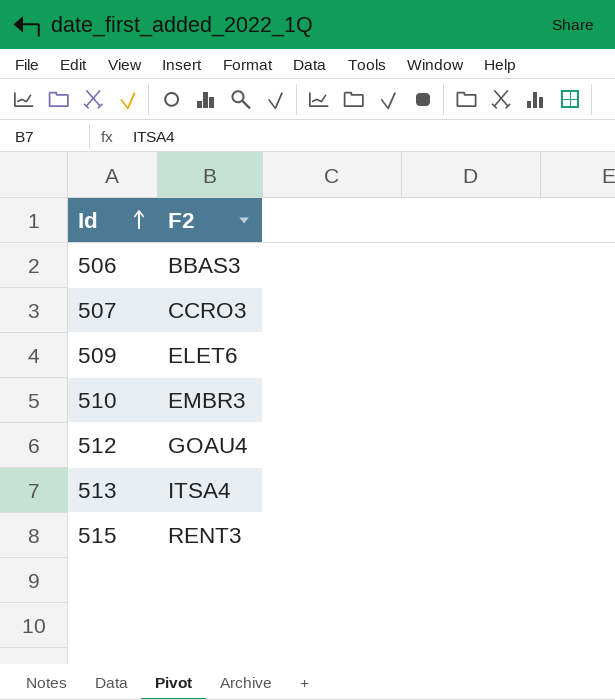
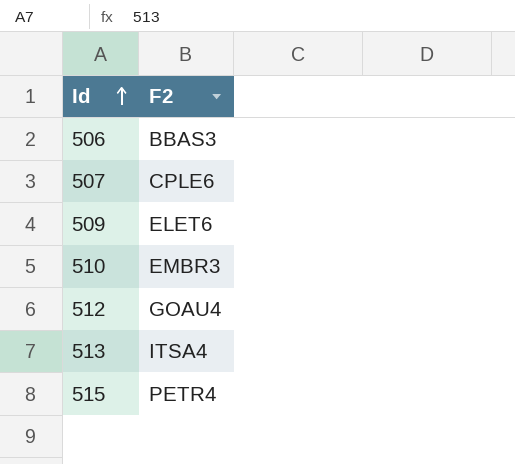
507 | F2: CCRO3 -> CPLE6
515 | F2: RENT3 -> PETR4

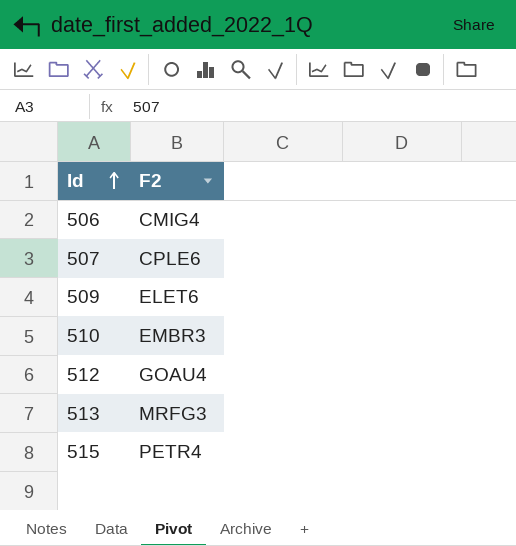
506 | F2: BBAS3 -> CMIG4
513 | F2: ITSA4 -> MRFG3

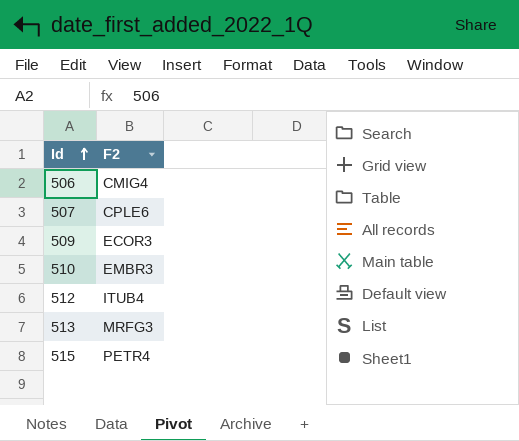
509 | F2: ELET6 -> ECOR3
512 | F2: GOAU4 -> ITUB4

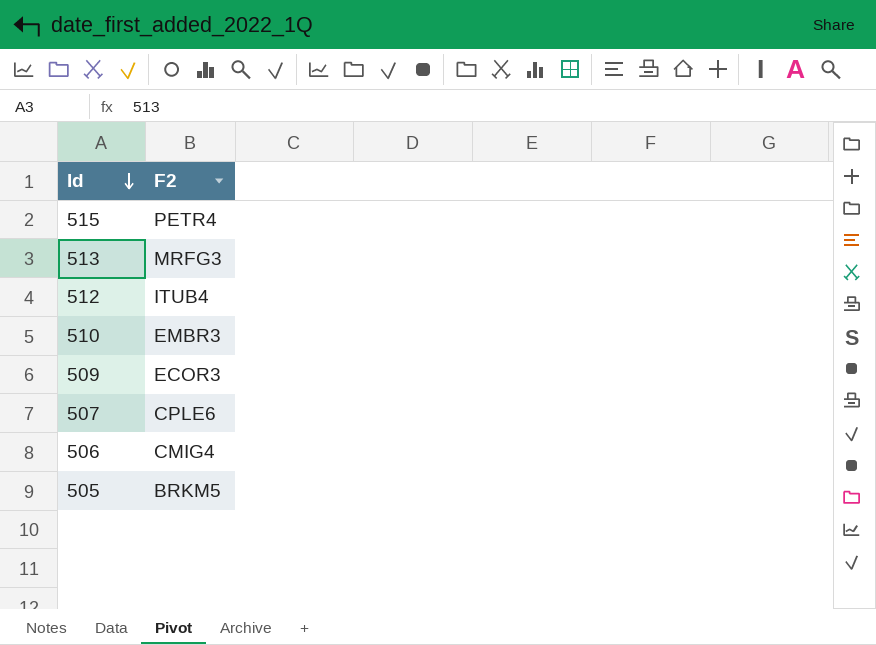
row order: Id ascending -> Id descending
row 505: none -> BRKM5

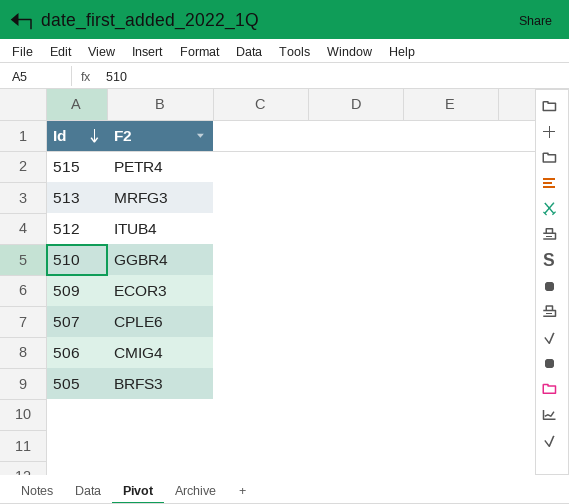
510 | F2: EMBR3 -> GGBR4
505 | F2: BRKM5 -> BRFS3

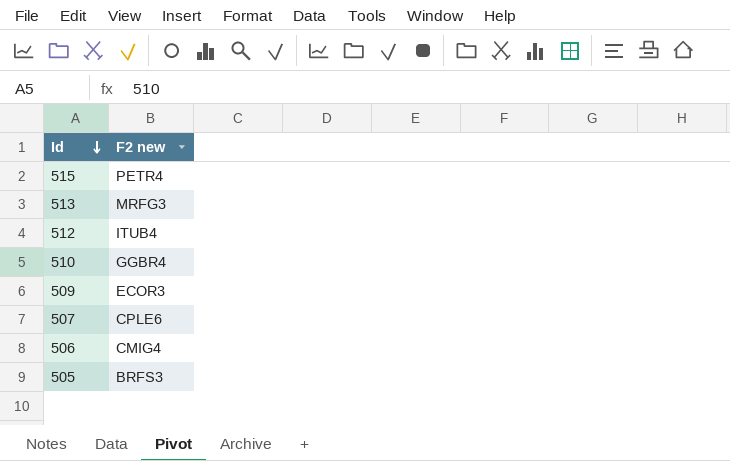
column name: F2 -> F2 new

